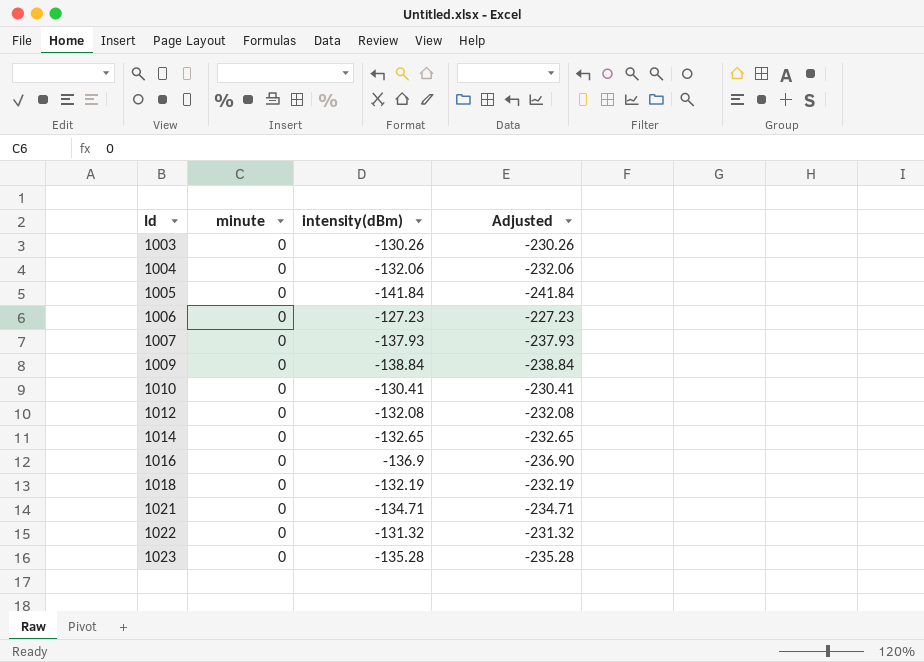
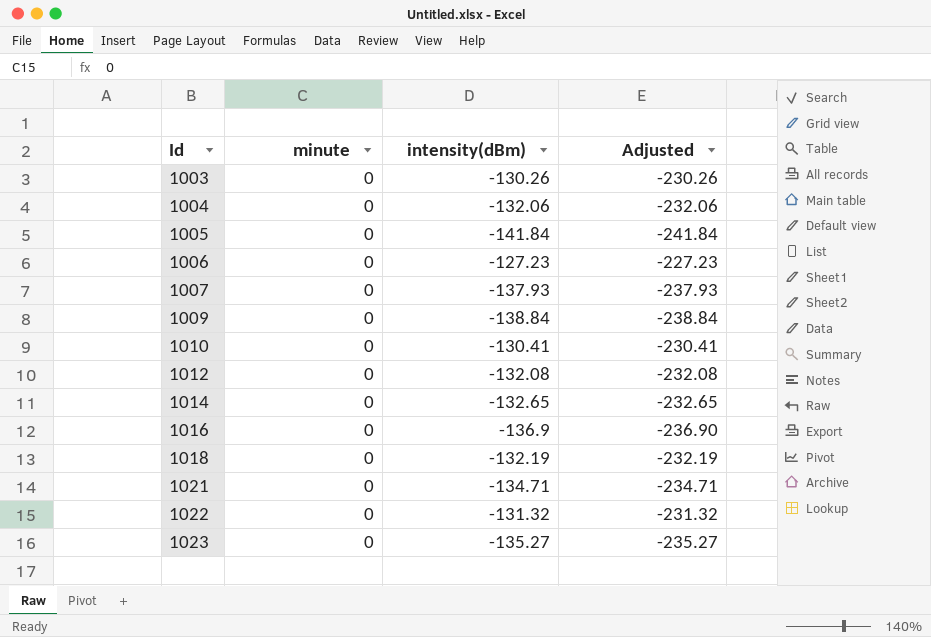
1023 | intensity(dBm): -135.28 -> -135.27
1023 | Adjusted: -235.28 -> -235.27

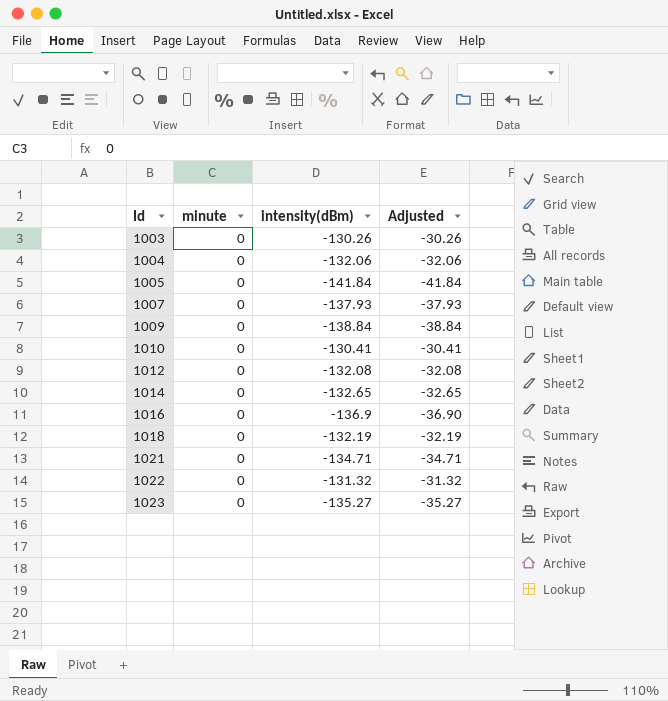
column Adjusted | formula: [intensity(dBm)] - 100 -> [intensity(dBm)] + 100
row 1006: 0 | -127.23 | -227.23 -> none

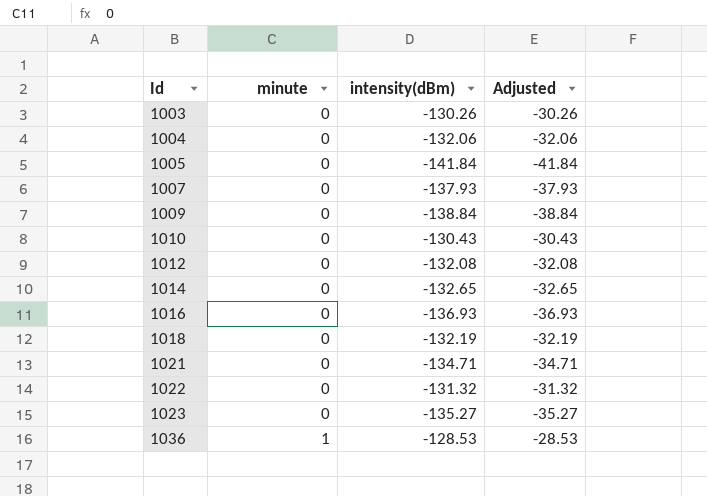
1010 | intensity(dBm): -130.41 -> -130.43
1010 | Adjusted: -30.41 -> -30.43
1016 | intensity(dBm): -136.9 -> -136.93
1016 | Adjusted: -36.90 -> -36.93
row 1036: none -> 1 | -128.53 | -28.53

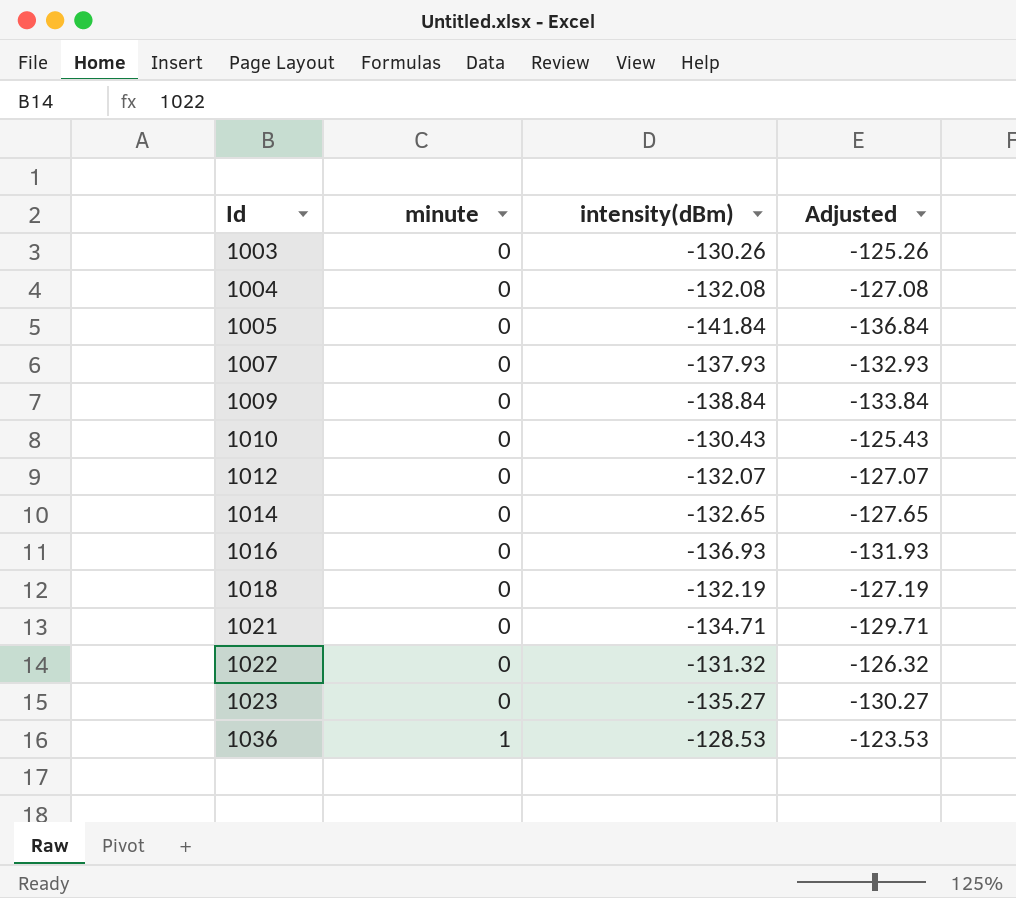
column Adjusted | formula: [intensity(dBm)] + 100 -> [intensity(dBm)] + 5
1004 | intensity(dBm): -132.06 -> -132.08
1012 | intensity(dBm): -132.08 -> -132.07

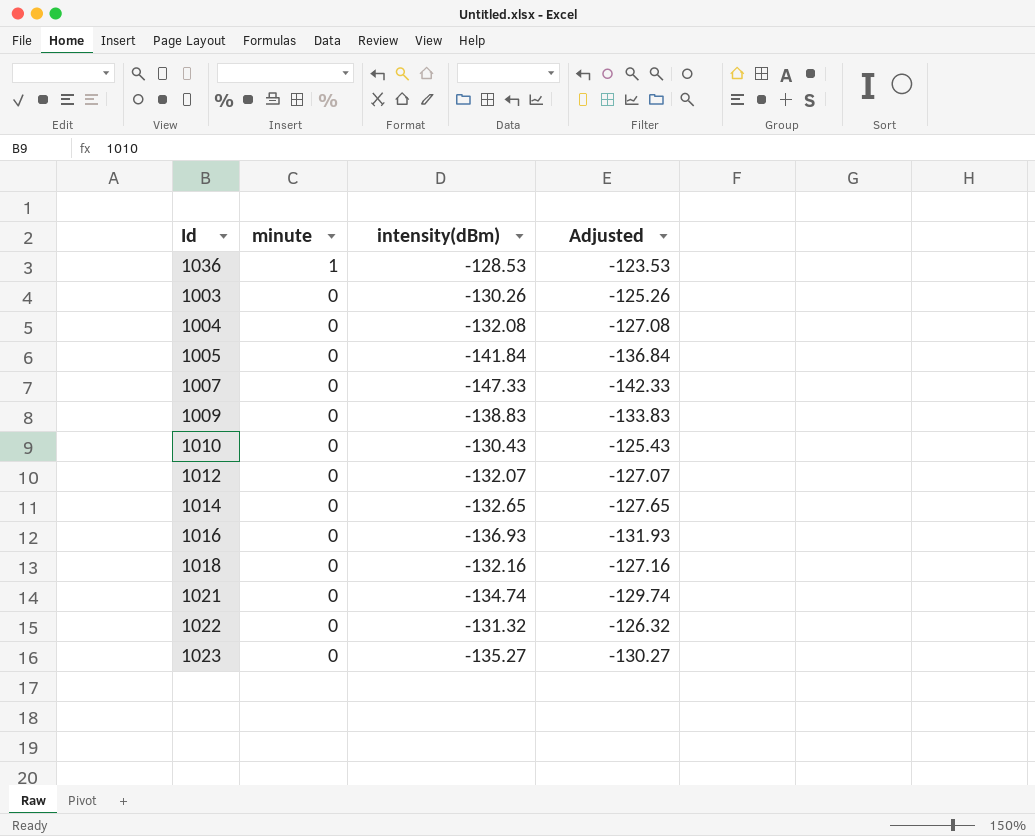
row order: Id ascending -> minute descending
1007 | intensity(dBm): -137.93 -> -147.33
1007 | Adjusted: -132.93 -> -142.33
1009 | intensity(dBm): -138.84 -> -138.83
1009 | Adjusted: -133.84 -> -133.83
1018 | intensity(dBm): -132.19 -> -132.16
1018 | Adjusted: -127.19 -> -127.16
1021 | intensity(dBm): -134.71 -> -134.74
1021 | Adjusted: -129.71 -> -129.74

